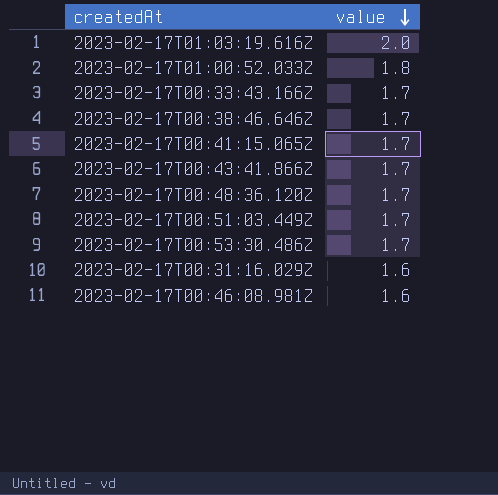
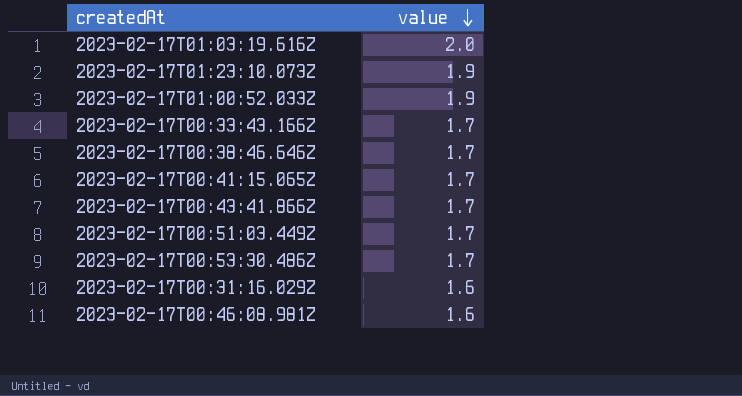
row 2023-02-17T00:48:36.120Z: 1.7 -> none
row 2023-02-17T01:23:10.073Z: none -> 1.9
2023-02-17T01:00:52.033Z | value: 1.8 -> 1.9

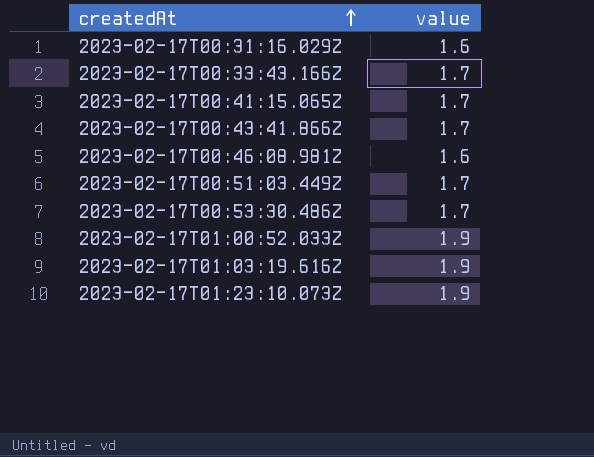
row order: value descending -> createdAt ascending
row 2023-02-17T00:38:46.646Z: 1.7 -> none
2023-02-17T01:03:19.616Z | value: 2.0 -> 1.9

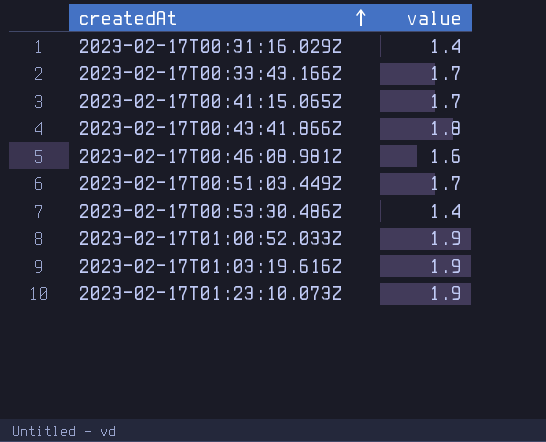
2023-02-17T00:31:16.029Z | value: 1.6 -> 1.4
2023-02-17T00:43:41.866Z | value: 1.7 -> 1.8
2023-02-17T00:53:30.486Z | value: 1.7 -> 1.4

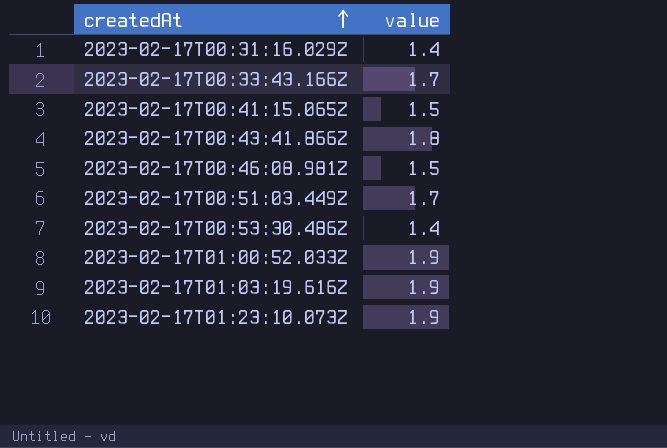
2023-02-17T00:41:15.065Z | value: 1.7 -> 1.5
2023-02-17T00:46:08.981Z | value: 1.6 -> 1.5

